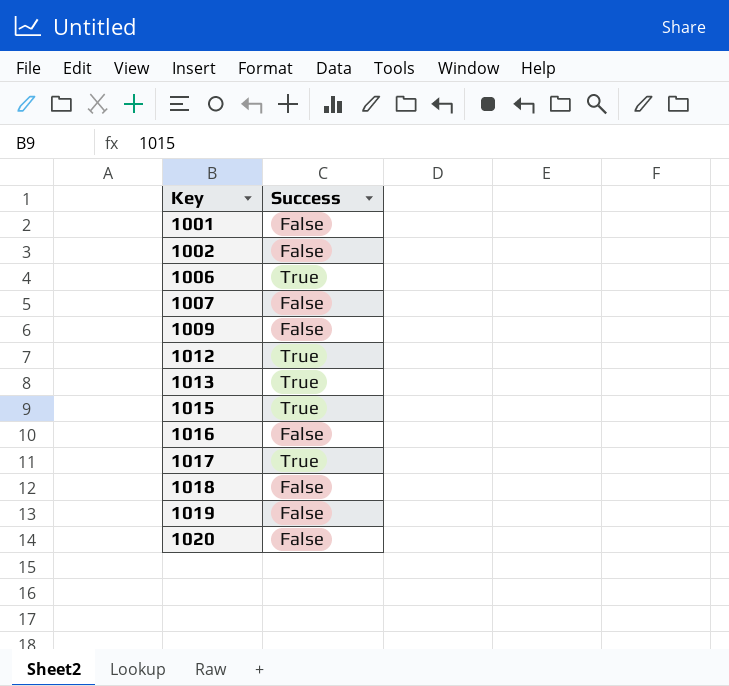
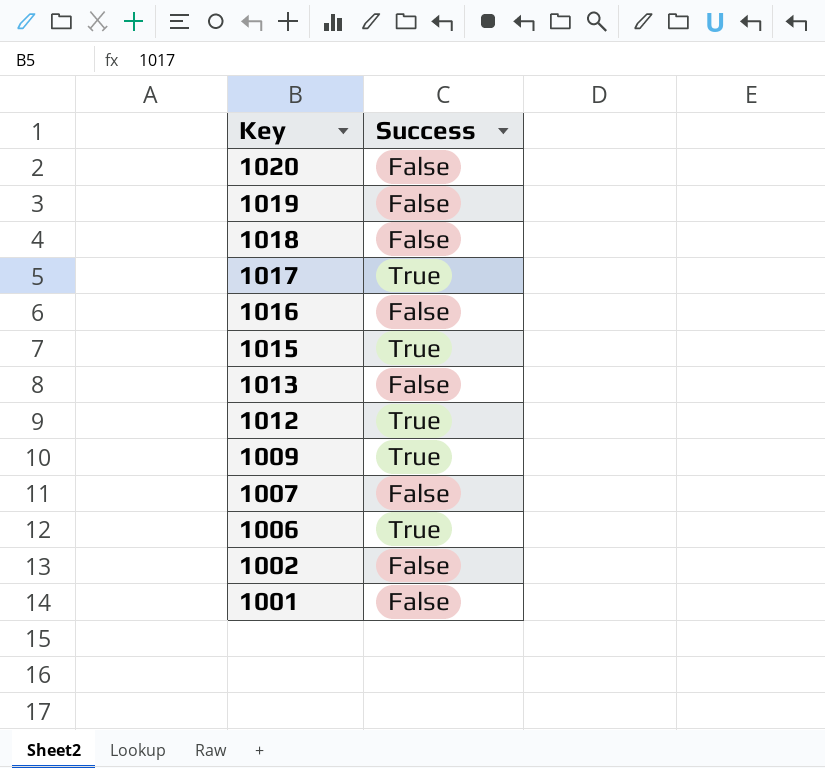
row order: Key ascending -> Key descending
1013 | Success: True -> False
1009 | Success: False -> True

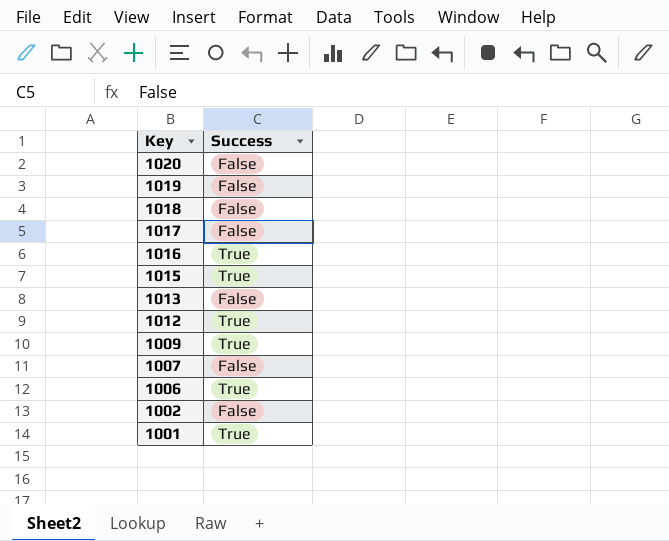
1017 | Success: True -> False
1016 | Success: False -> True
1001 | Success: False -> True

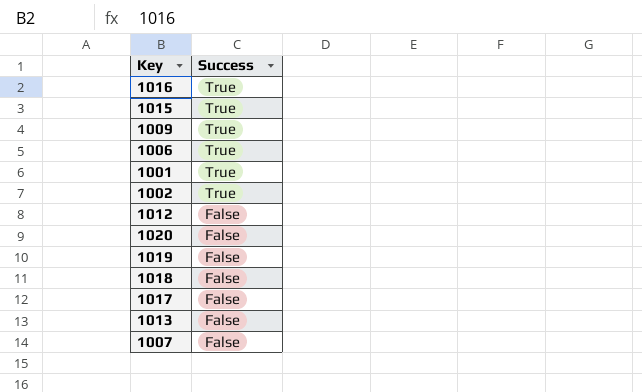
row order: Key descending -> Success descending
1002 | Success: False -> True
1012 | Success: True -> False

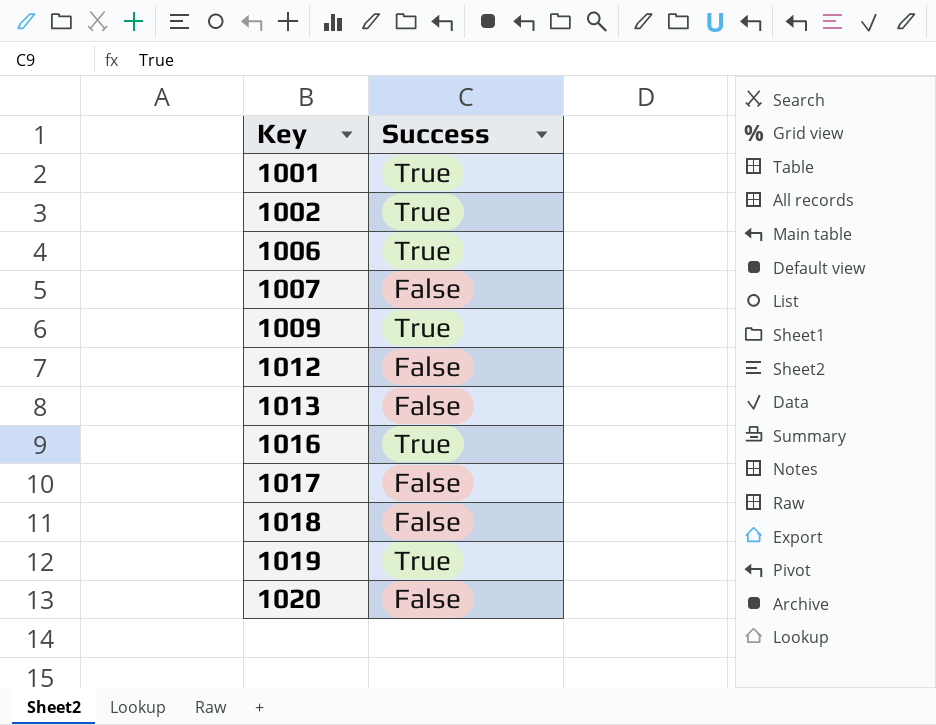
row order: Success descending -> Key ascending
row 1015: True -> none
1019 | Success: False -> True

